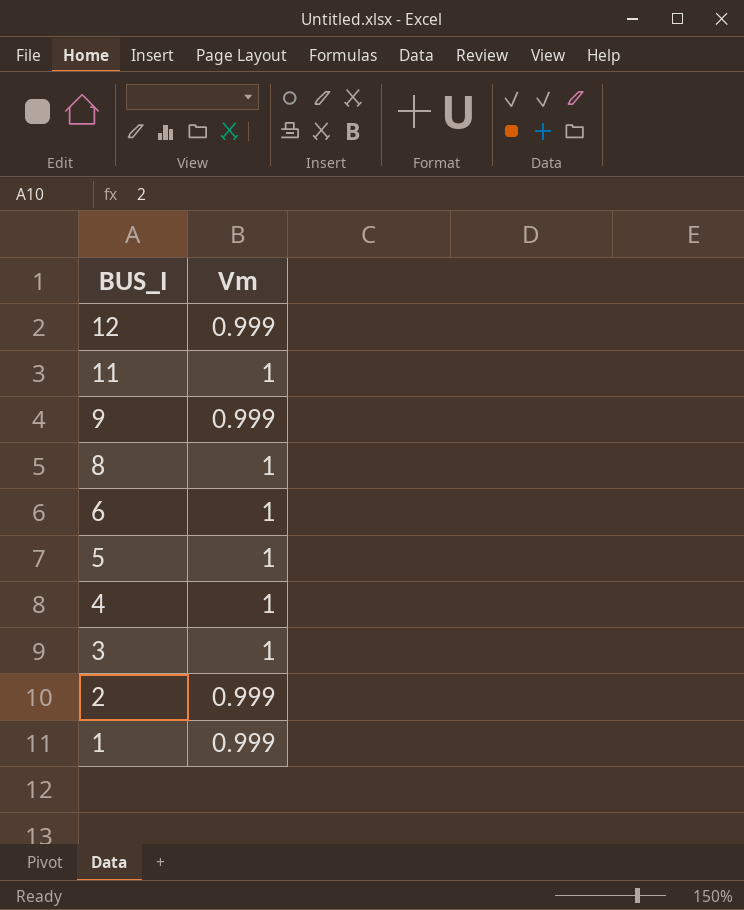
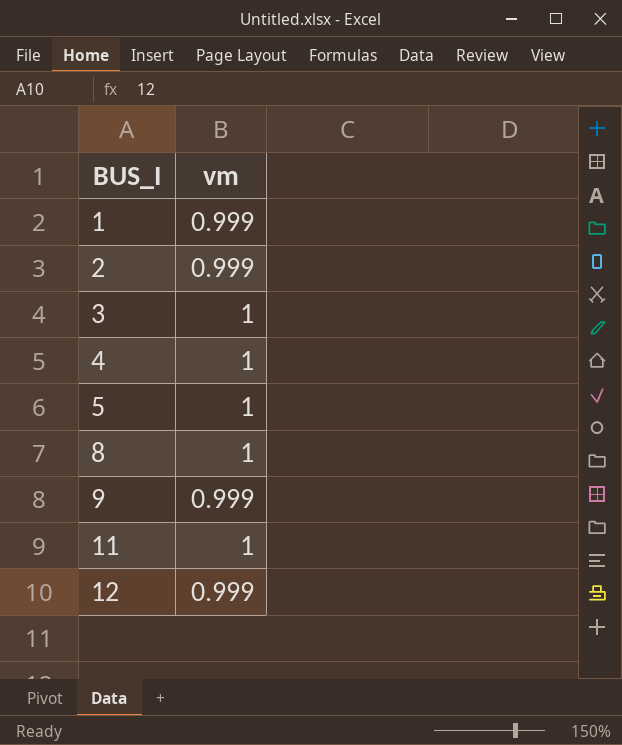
row order: BUS_I descending -> BUS_I ascending
column name: Vm -> vm
row 6: 1 -> none

